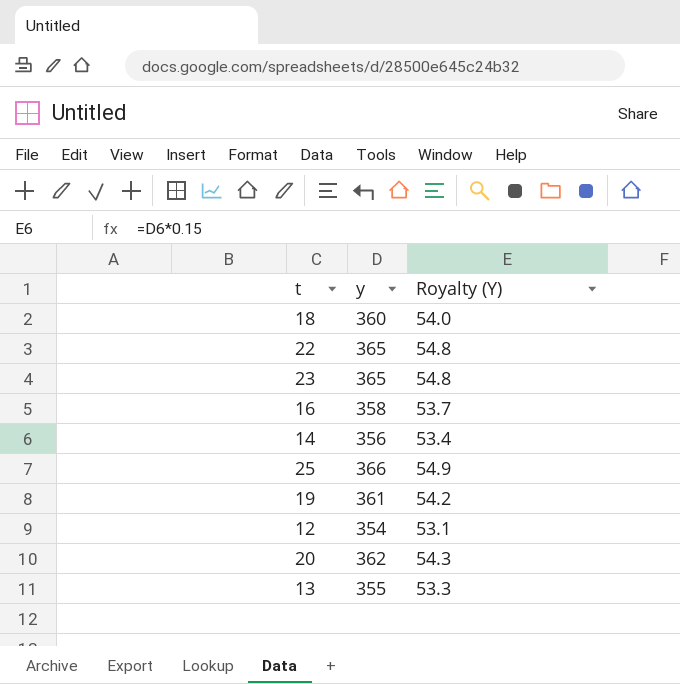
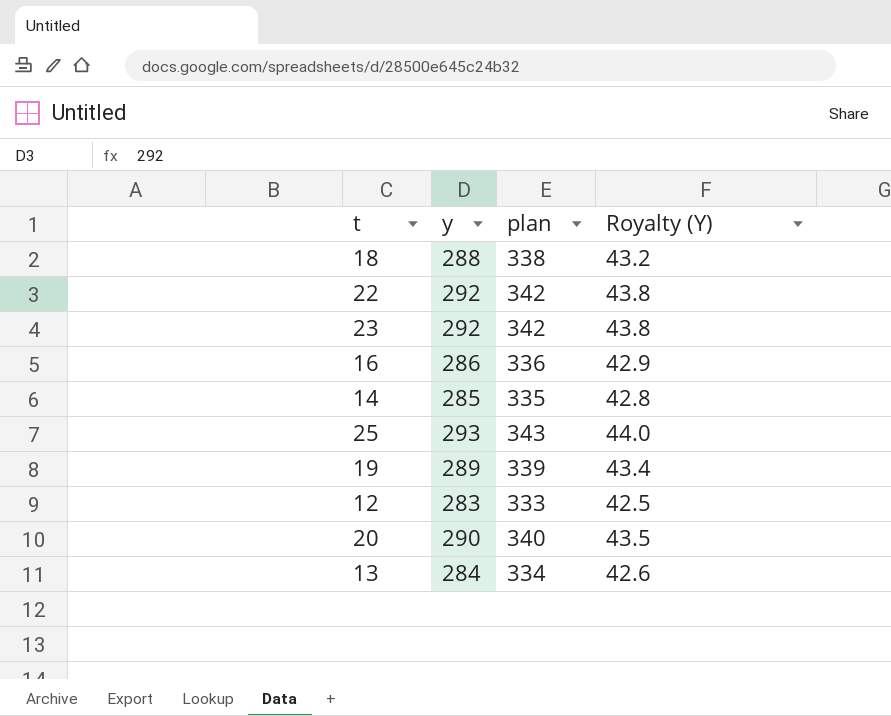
column plan | formula: none -> [y] + 50
18 | y: 360 -> 288
18 | Royalty (Y): 54.0 -> 43.2
22 | y: 365 -> 292
22 | Royalty (Y): 54.8 -> 43.8
23 | y: 365 -> 292
23 | Royalty (Y): 54.8 -> 43.8
16 | y: 358 -> 286
16 | Royalty (Y): 53.7 -> 42.9
14 | y: 356 -> 285
14 | Royalty (Y): 53.4 -> 42.8
25 | y: 366 -> 293
25 | Royalty (Y): 54.9 -> 44.0
19 | y: 361 -> 289
19 | Royalty (Y): 54.2 -> 43.4
12 | y: 354 -> 283
12 | Royalty (Y): 53.1 -> 42.5
20 | y: 362 -> 290
20 | Royalty (Y): 54.3 -> 43.5
13 | y: 355 -> 284
13 | Royalty (Y): 53.3 -> 42.6

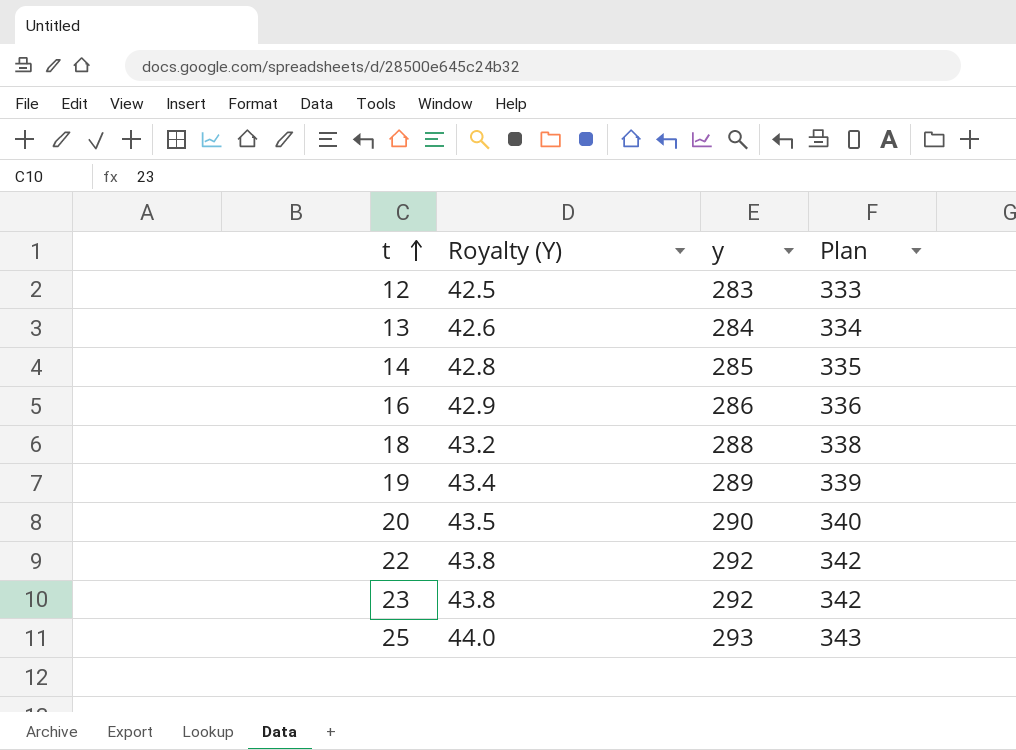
row order: none -> t ascending
column Royalty (Y) | position: 4 -> 2
column name: plan -> Plan

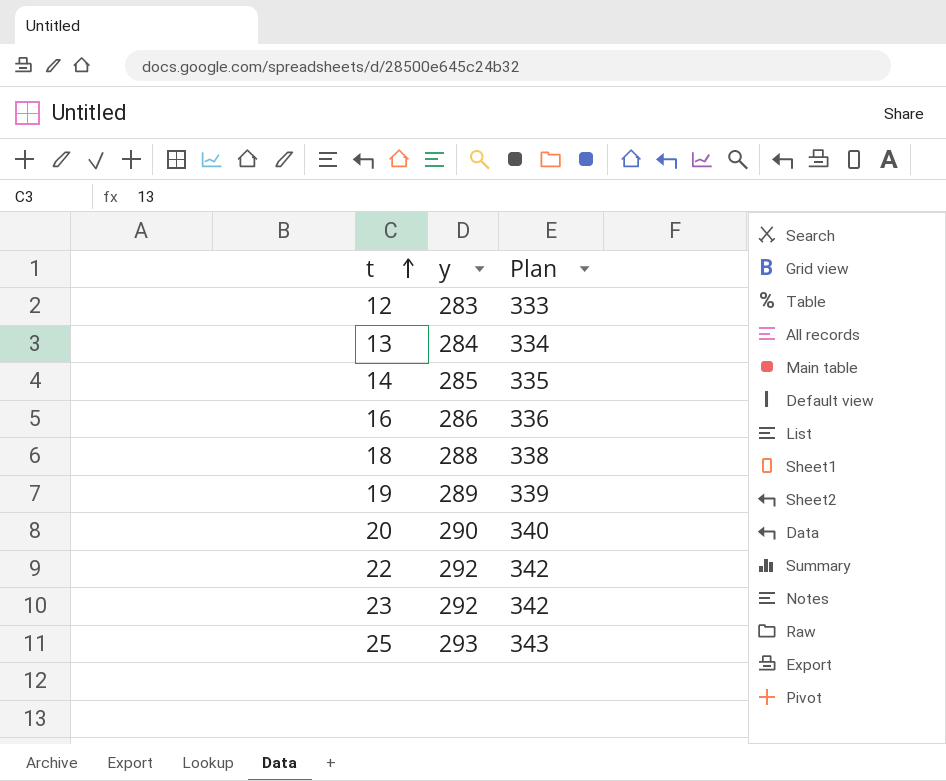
column Royalty (Y) | formula: [y] * 0.15 -> none

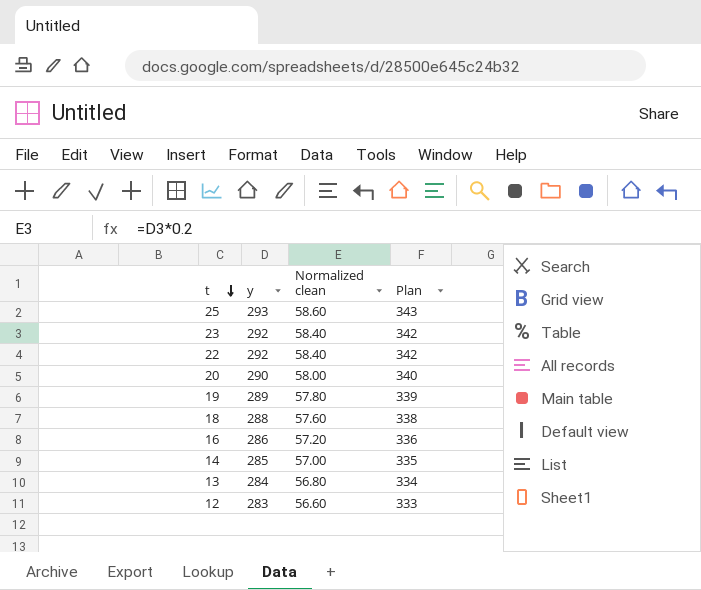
row order: t ascending -> t descending
column Normalized clean | formula: none -> [y] * 0.2

